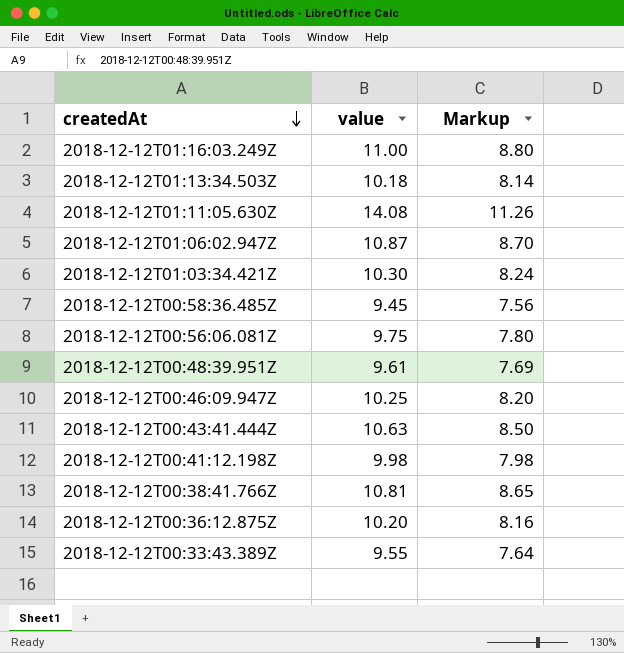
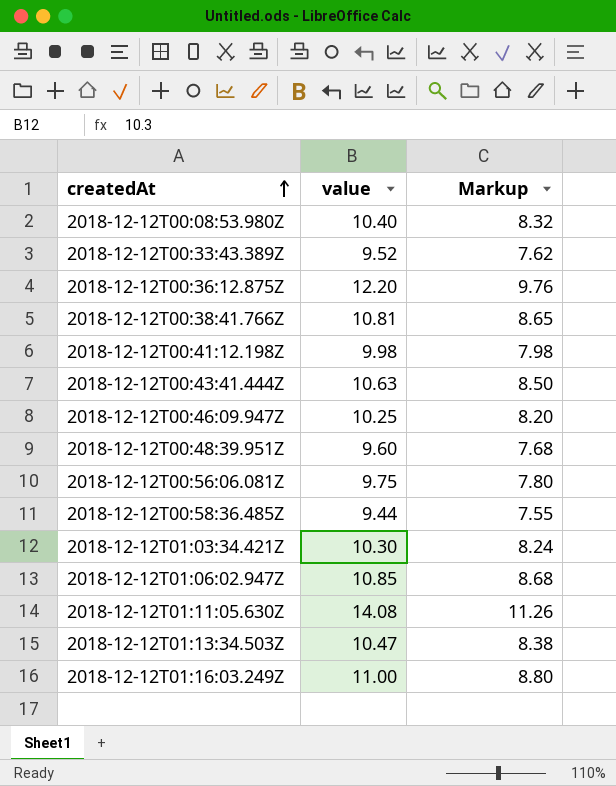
row order: createdAt descending -> createdAt ascending
row 2018-12-12T00:08:53.980Z: none -> 10.40 | 8.32
2018-12-12T00:33:43.389Z | value: 9.55 -> 9.52
2018-12-12T00:33:43.389Z | Markup: 7.64 -> 7.62
2018-12-12T00:36:12.875Z | value: 10.20 -> 12.20
2018-12-12T00:36:12.875Z | Markup: 8.16 -> 9.76
2018-12-12T00:48:39.951Z | value: 9.61 -> 9.60
2018-12-12T00:48:39.951Z | Markup: 7.69 -> 7.68
2018-12-12T00:58:36.485Z | value: 9.45 -> 9.44
2018-12-12T00:58:36.485Z | Markup: 7.56 -> 7.55
2018-12-12T01:06:02.947Z | value: 10.87 -> 10.85
2018-12-12T01:06:02.947Z | Markup: 8.70 -> 8.68
2018-12-12T01:13:34.503Z | value: 10.18 -> 10.47
2018-12-12T01:13:34.503Z | Markup: 8.14 -> 8.38

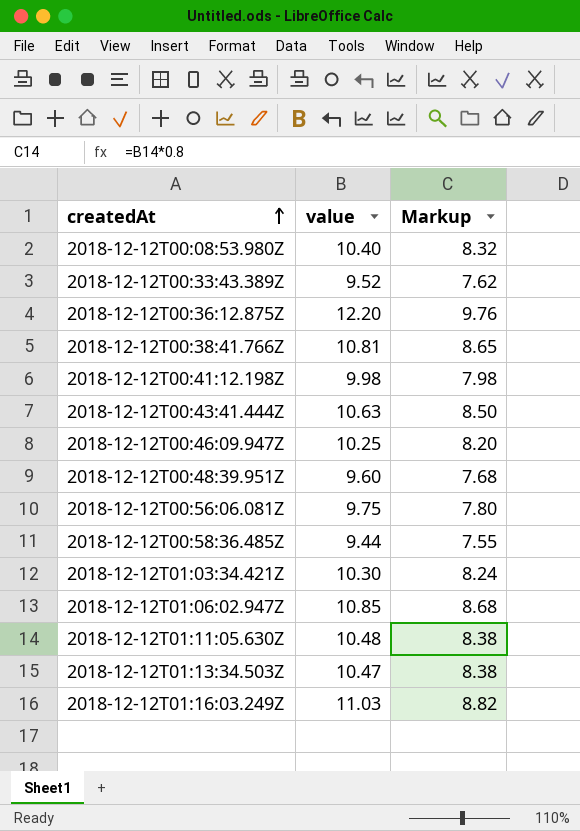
2018-12-12T01:11:05.630Z | value: 14.08 -> 10.48
2018-12-12T01:11:05.630Z | Markup: 11.26 -> 8.38
2018-12-12T01:16:03.249Z | value: 11.00 -> 11.03
2018-12-12T01:16:03.249Z | Markup: 8.80 -> 8.82

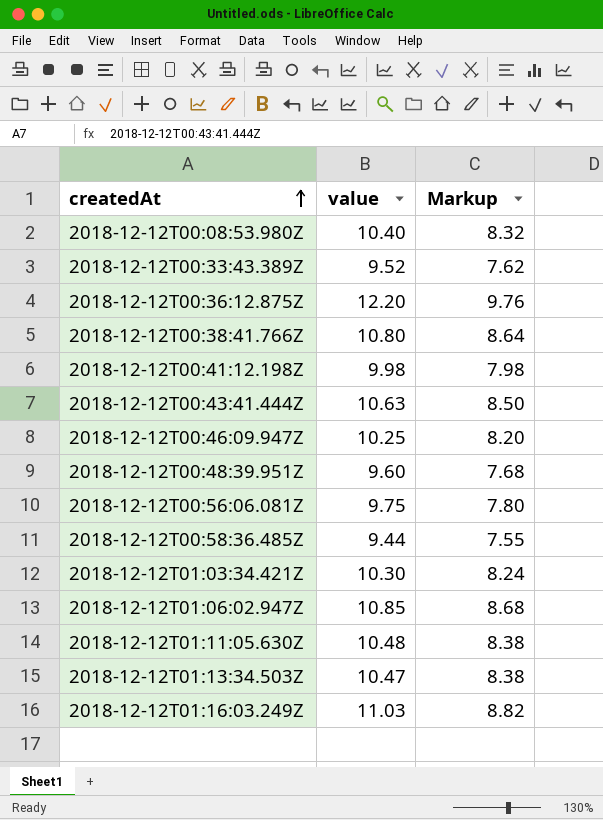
2018-12-12T00:38:41.766Z | value: 10.81 -> 10.80
2018-12-12T00:38:41.766Z | Markup: 8.65 -> 8.64

